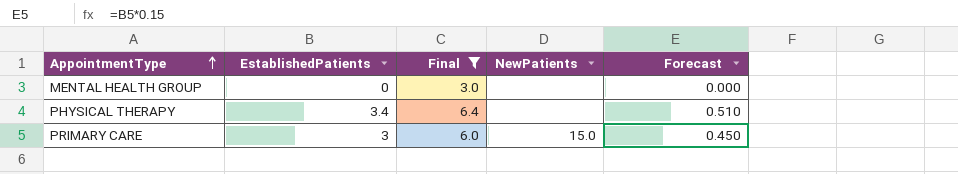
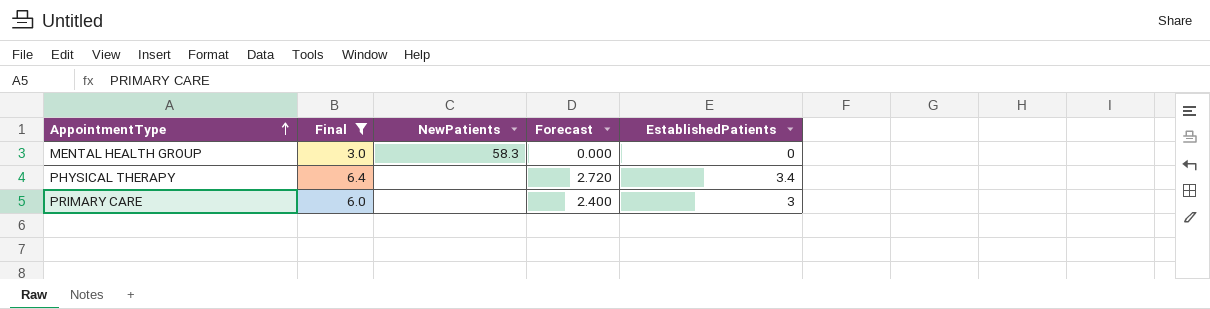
column Forecast | formula: [EstablishedPatients] * 0.15 -> [EstablishedPatients] * 0.8
column EstablishedPatients | position: 2 -> 5
MENTAL HEALTH GROUP | NewPatients: none -> 58.3
PRIMARY CARE | NewPatients: 15.0 -> none

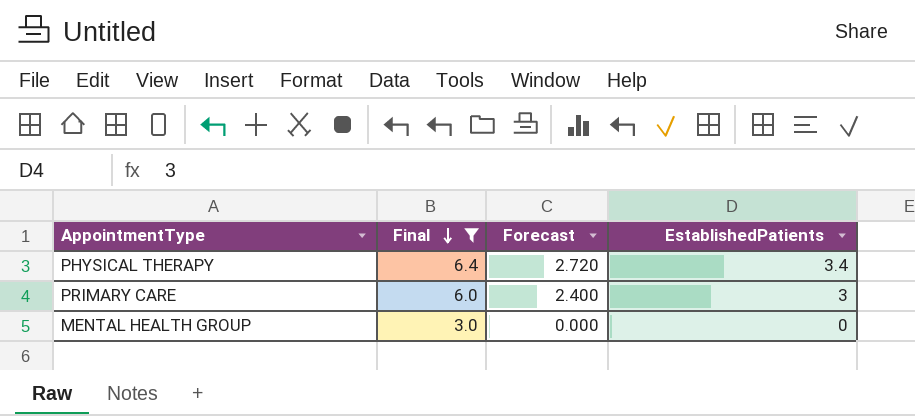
row order: AppointmentType ascending -> Final descending
column NewPatients | position: 3 -> none

